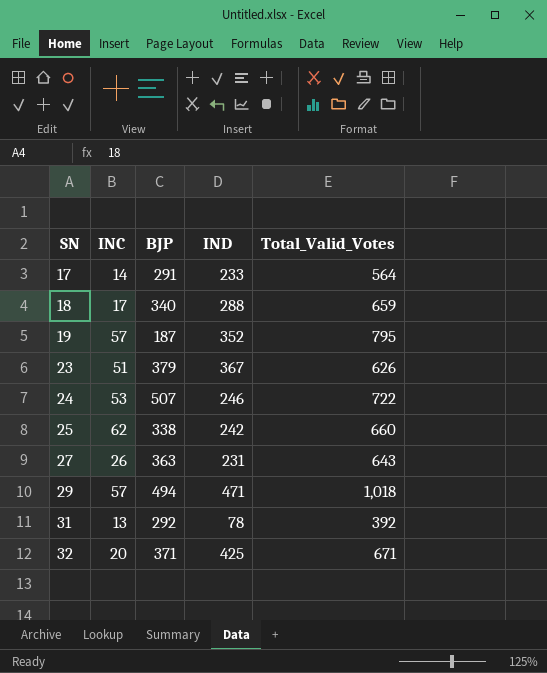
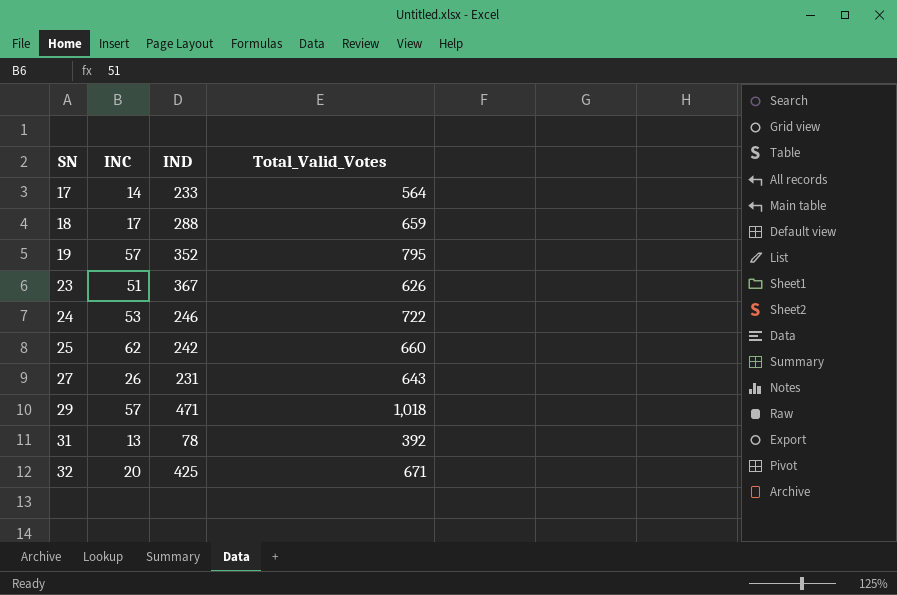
column BJP | position: 3 -> none

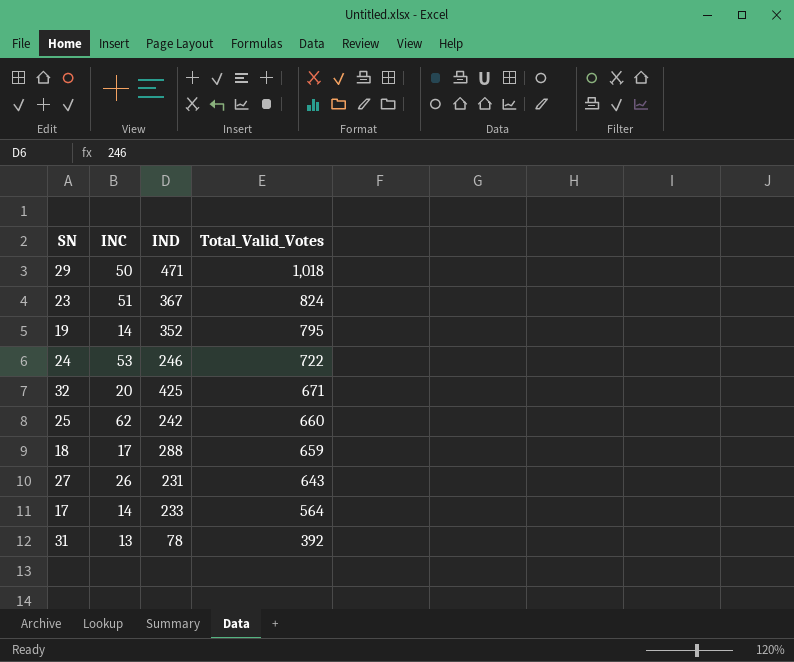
row order: SN ascending -> Total_Valid_Votes descending
29 | INC: 57 -> 50
23 | Total_Valid_Votes: 626 -> 824
19 | INC: 57 -> 14

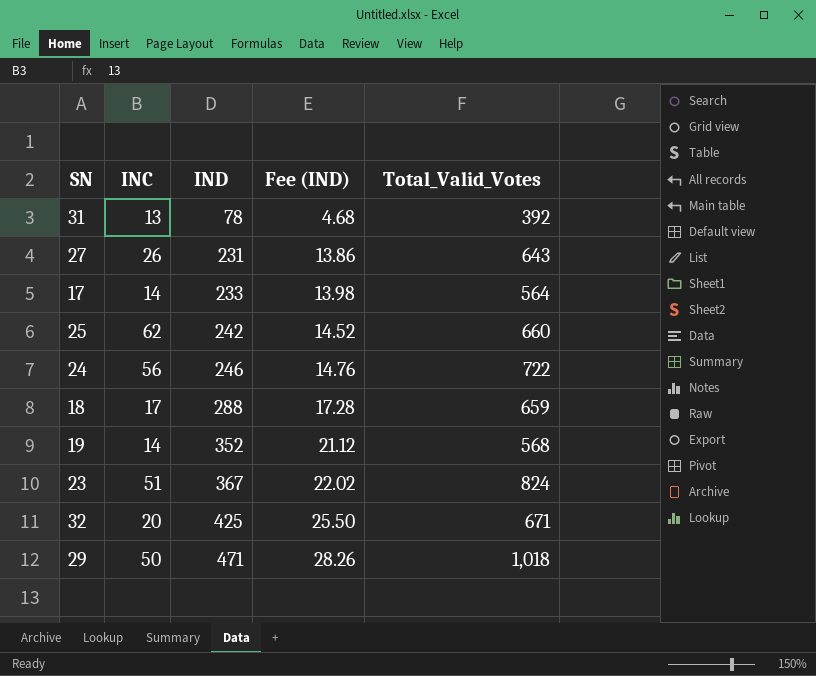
row order: Total_Valid_Votes descending -> IND ascending
column Fee (IND) | formula: none -> [IND] * 0.06
24 | INC: 53 -> 56
19 | Total_Valid_Votes: 795 -> 568

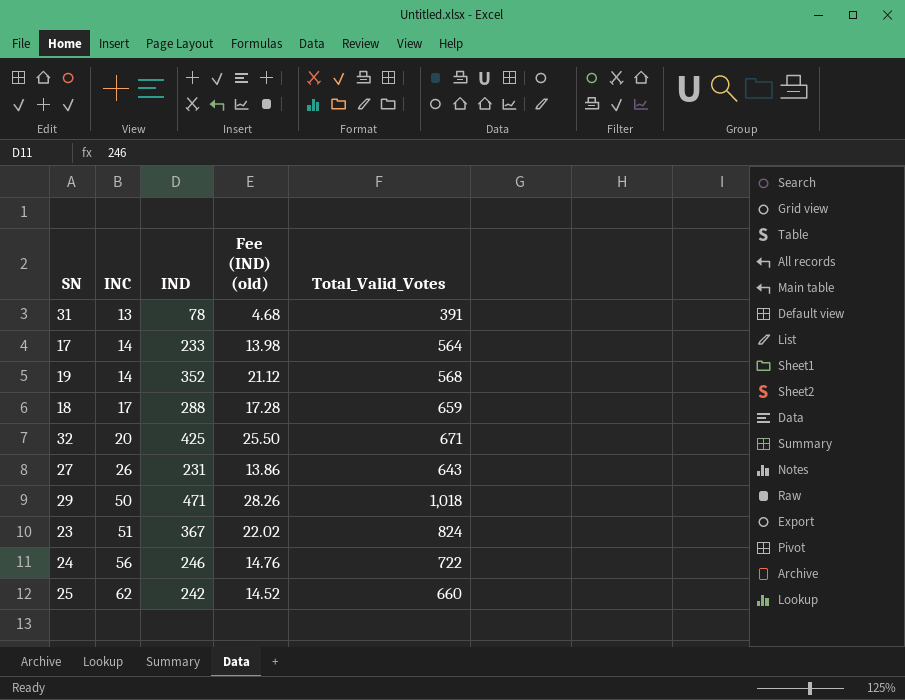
row order: IND ascending -> INC ascending
column name: Fee (IND) -> Fee (IND) (old)
31 | Total_Valid_Votes: 392 -> 391

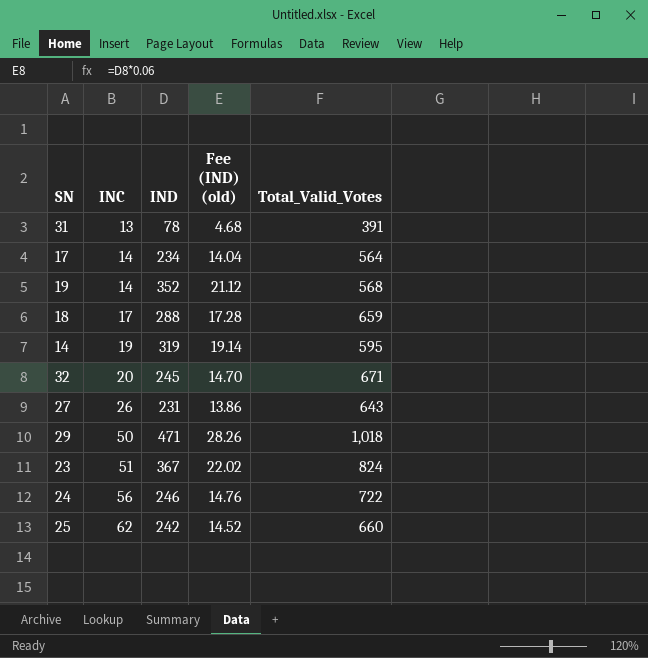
17 | IND: 233 -> 234
17 | Fee (IND) (old): 13.98 -> 14.04
row 14: none -> 19 | 319 | 19.14 | 595
32 | IND: 425 -> 245
32 | Fee (IND) (old): 25.50 -> 14.70

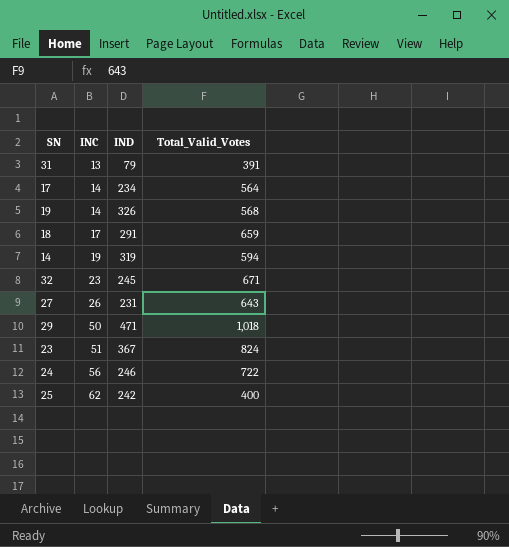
column Fee (IND) (old) | formula: [IND] * 0.06 -> none
31 | IND: 78 -> 79
19 | IND: 352 -> 326
18 | IND: 288 -> 291
14 | Total_Valid_Votes: 595 -> 594
32 | INC: 20 -> 23
25 | Total_Valid_Votes: 660 -> 400

